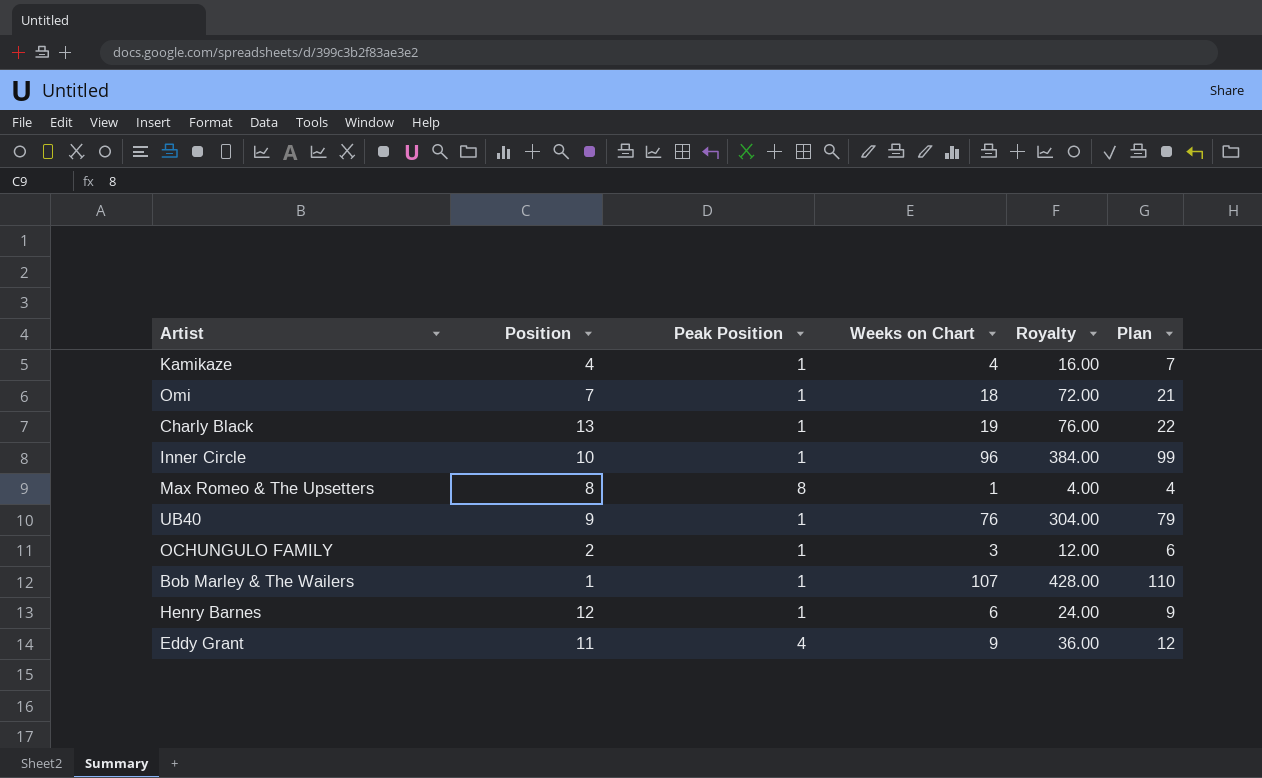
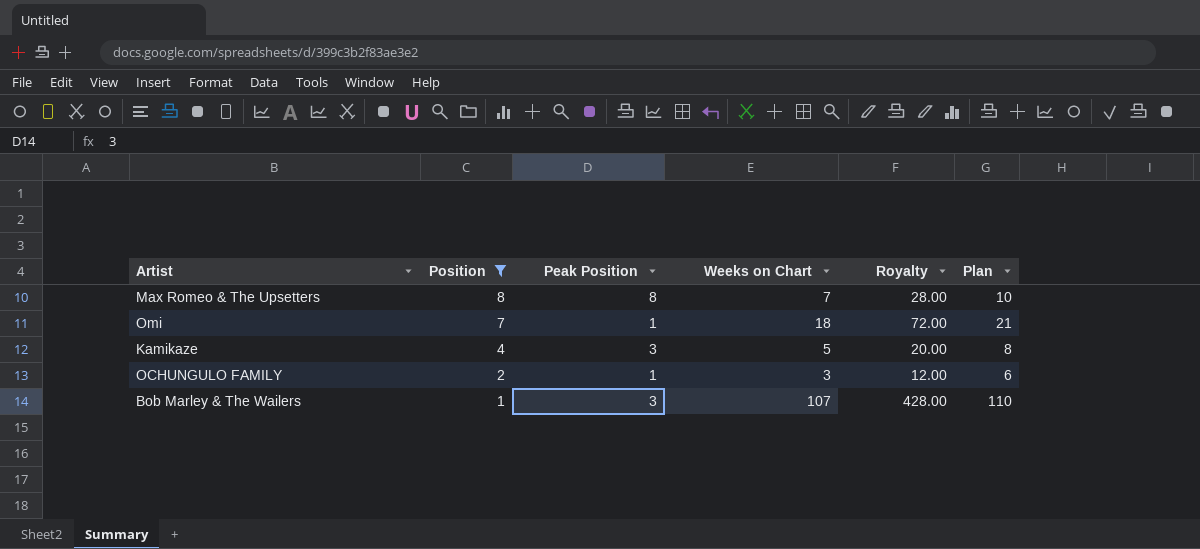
filter: none -> Position <= 8
row order: none -> Position descending
Max Romeo & The Upsetters | Weeks on Chart: 1 -> 7
Max Romeo & The Upsetters | Royalty: 4.00 -> 28.00
Max Romeo & The Upsetters | Plan: 4 -> 10
Kamikaze | Peak Position: 1 -> 3
Kamikaze | Weeks on Chart: 4 -> 5
Kamikaze | Royalty: 16.00 -> 20.00
Kamikaze | Plan: 7 -> 8
Bob Marley & The Wailers | Peak Position: 1 -> 3

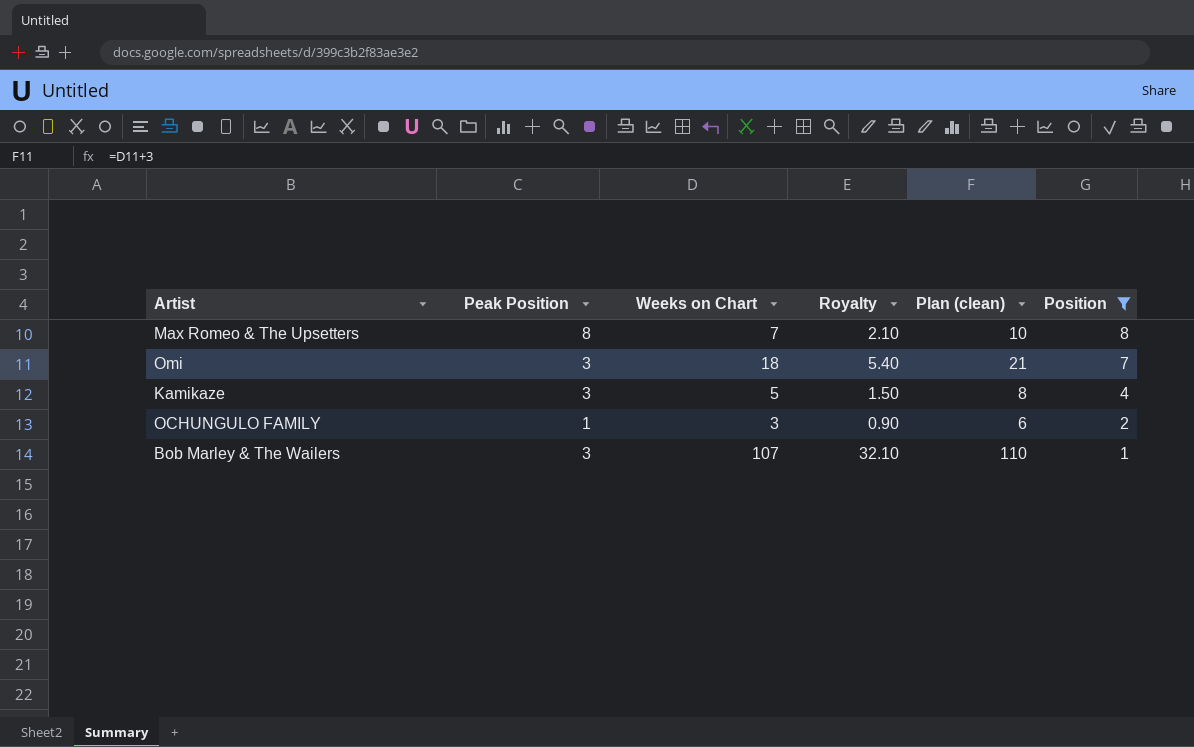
column Royalty | formula: [Weeks on Chart] * 4 -> [Weeks on Chart] * 0.3
column name: Plan -> Plan (clean)
column Position | position: 2 -> 6
Omi | Peak Position: 1 -> 3

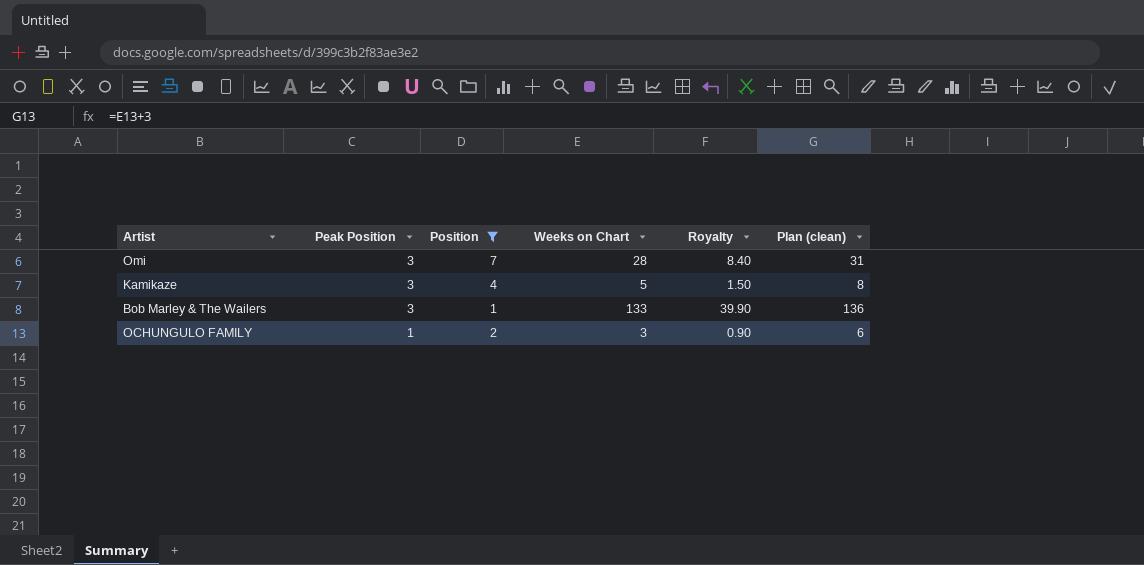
row order: Position descending -> Peak Position descending
column Position | position: 6 -> 3
row Max Romeo & The Upsetters: 8 | 7 | 2.10 | 10 | 8 -> none
Omi | Weeks on Chart: 18 -> 28
Omi | Royalty: 5.40 -> 8.40
Omi | Plan (clean): 21 -> 31
Bob Marley & The Wailers | Weeks on Chart: 107 -> 133
Bob Marley & The Wailers | Royalty: 32.10 -> 39.90
Bob Marley & The Wailers | Plan (clean): 110 -> 136

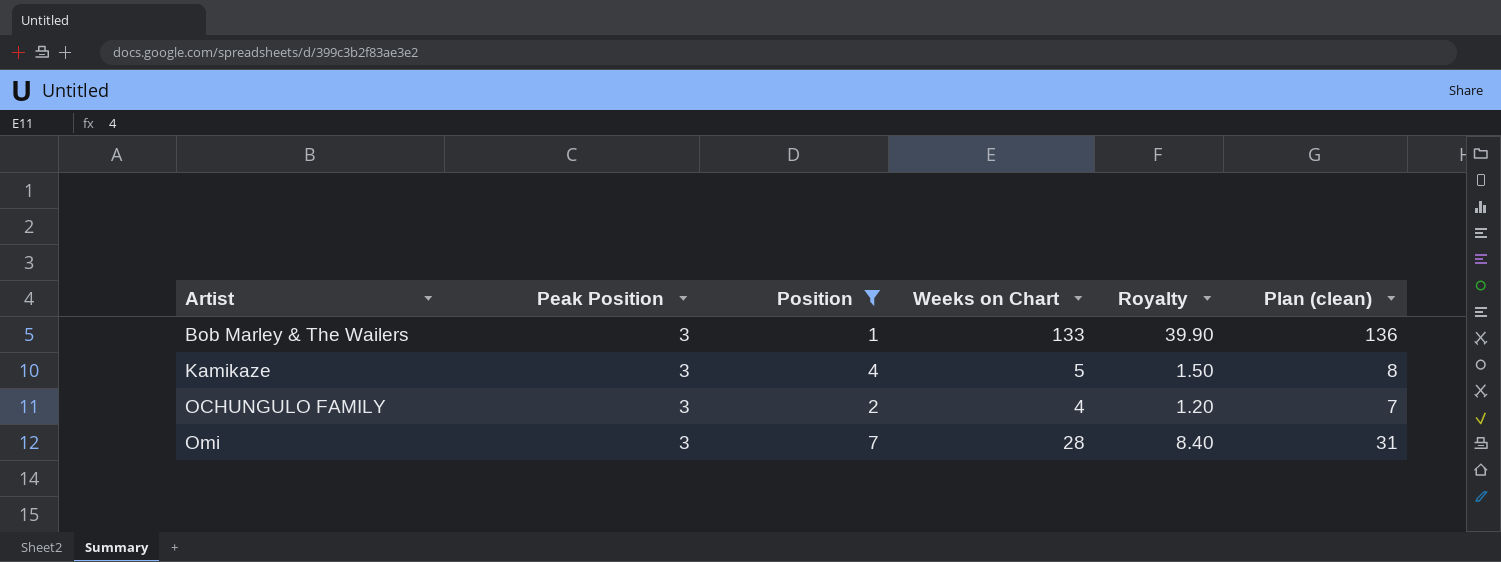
row order: Peak Position descending -> Artist ascending
OCHUNGULO FAMILY | Peak Position: 1 -> 3
OCHUNGULO FAMILY | Weeks on Chart: 3 -> 4
OCHUNGULO FAMILY | Royalty: 0.90 -> 1.20
OCHUNGULO FAMILY | Plan (clean): 6 -> 7

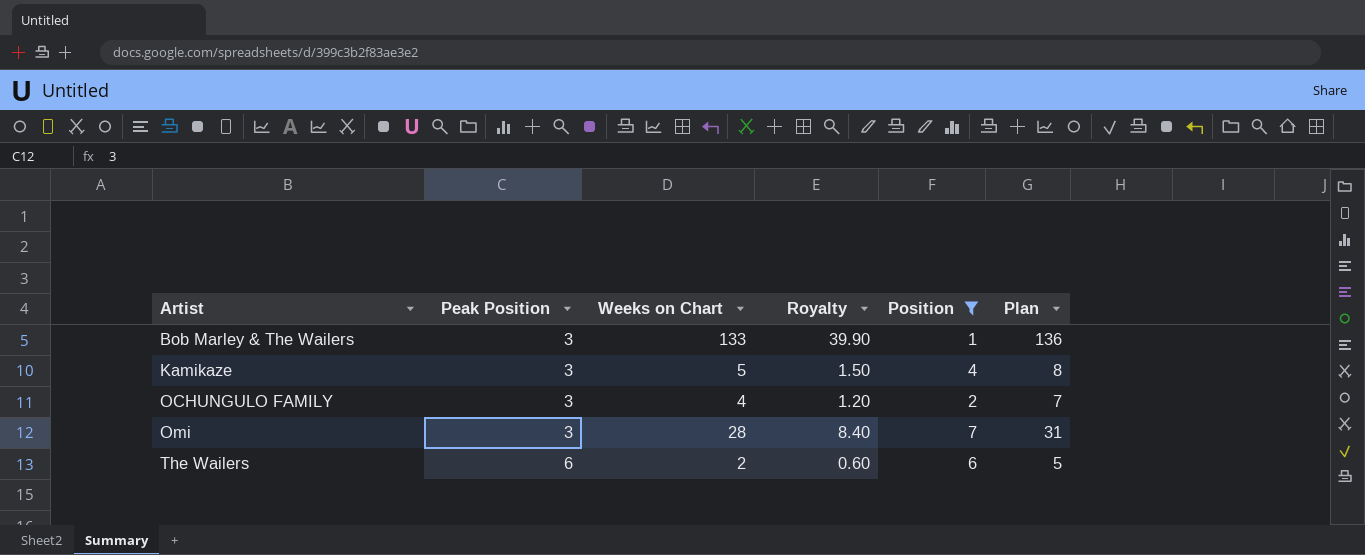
column Position | position: 3 -> 5
column name: Plan (clean) -> Plan
row The Wailers: none -> 6 | 2 | 0.60 | 6 | 5

